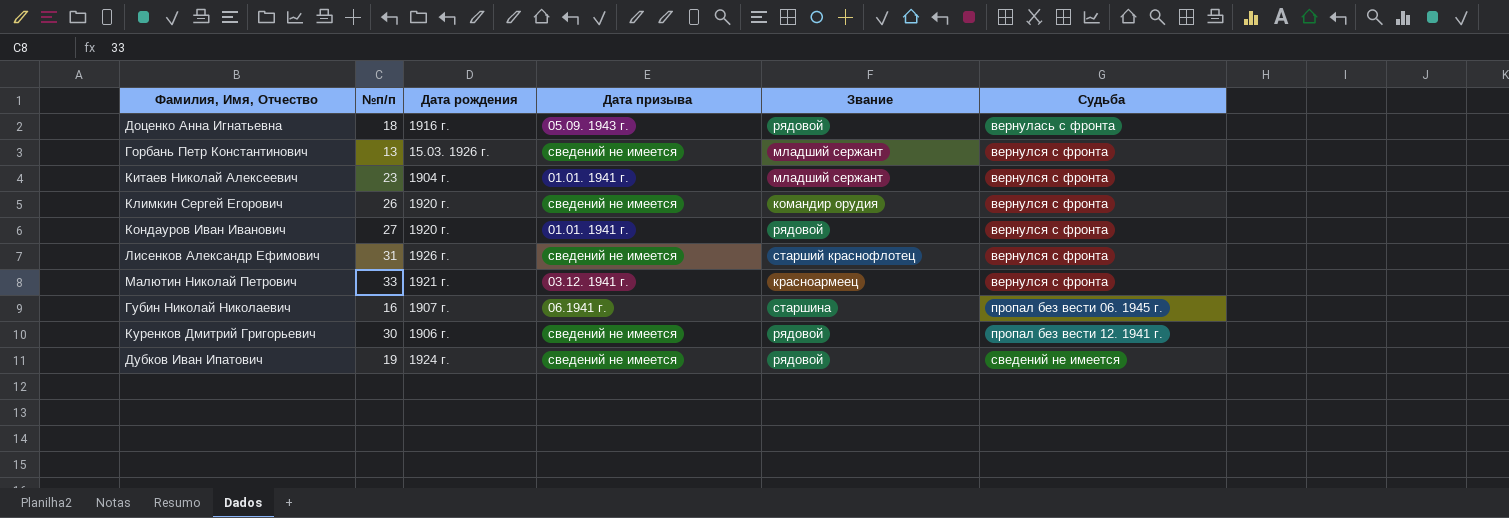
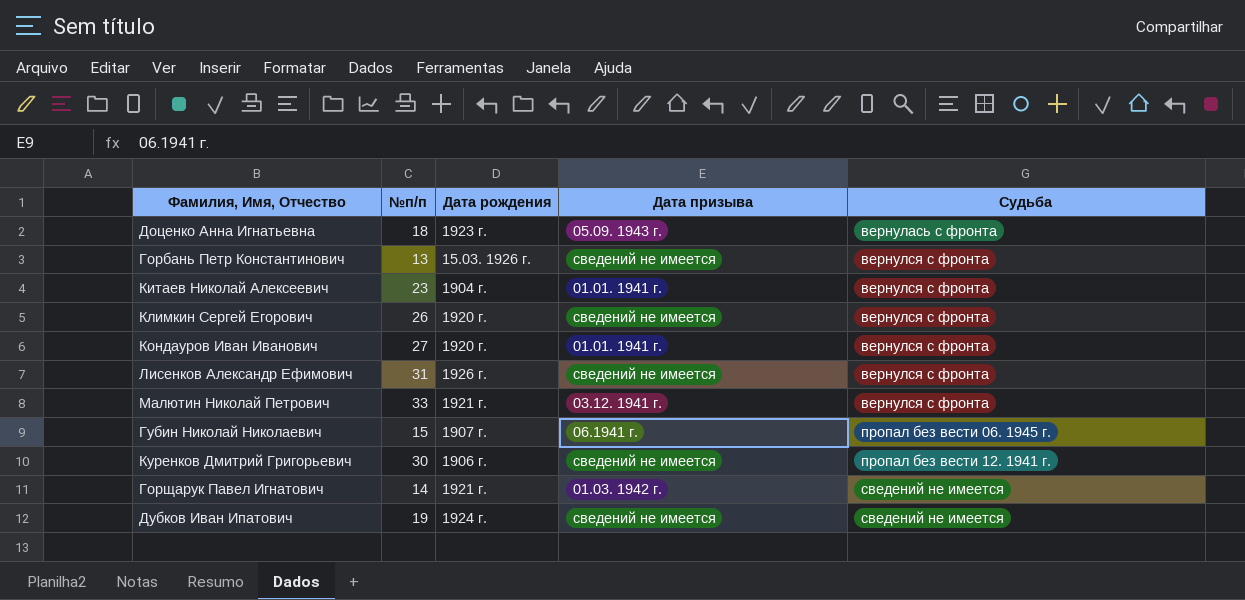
column Звание | position: 5 -> none
Доценко Анна Игнатьевна | Дата рождения: 1916 г. -> 1923 г.
Губин Николай Николаевич | №п/п: 16 -> 15
row Горщарук Павел Игнатович: none -> 14 | 1921 г. | 01.03. 1942 г. | сведений не имеется

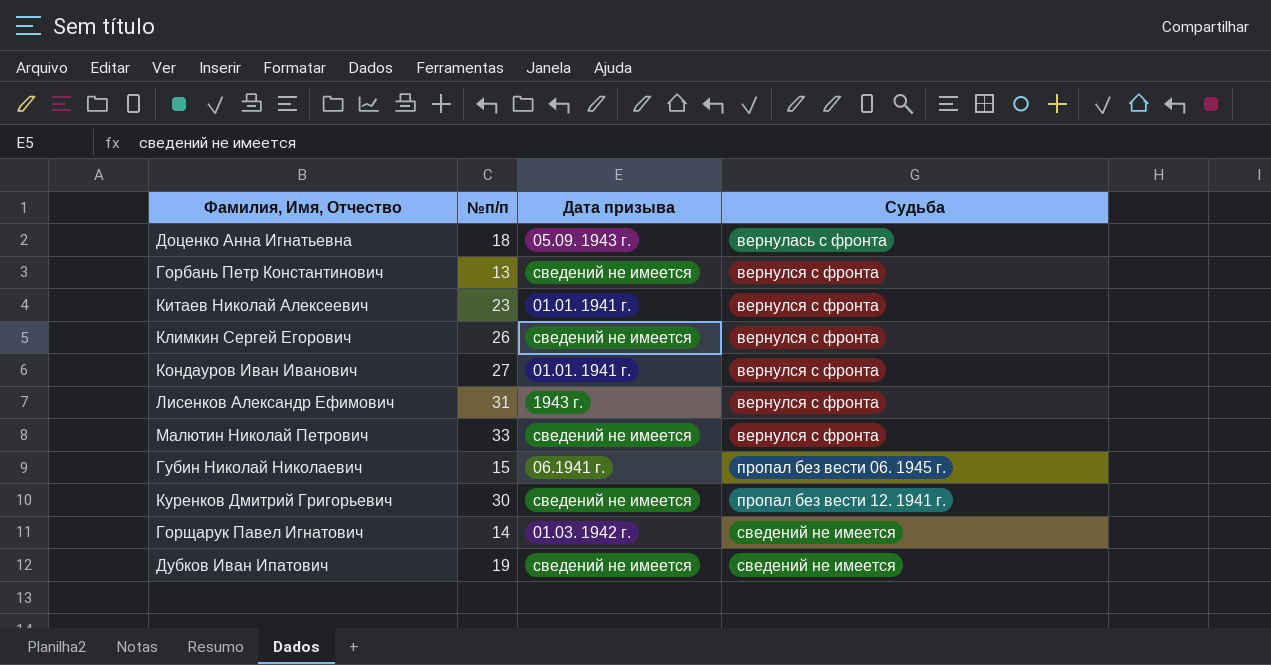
column Дата рождения | position: 3 -> none
Лисенков Александр Ефимович | Дата призыва: сведений не имеется -> 1943 г.
Малютин Николай Петрович | Дата призыва: 03.12. 1941 г. -> сведений не имеется

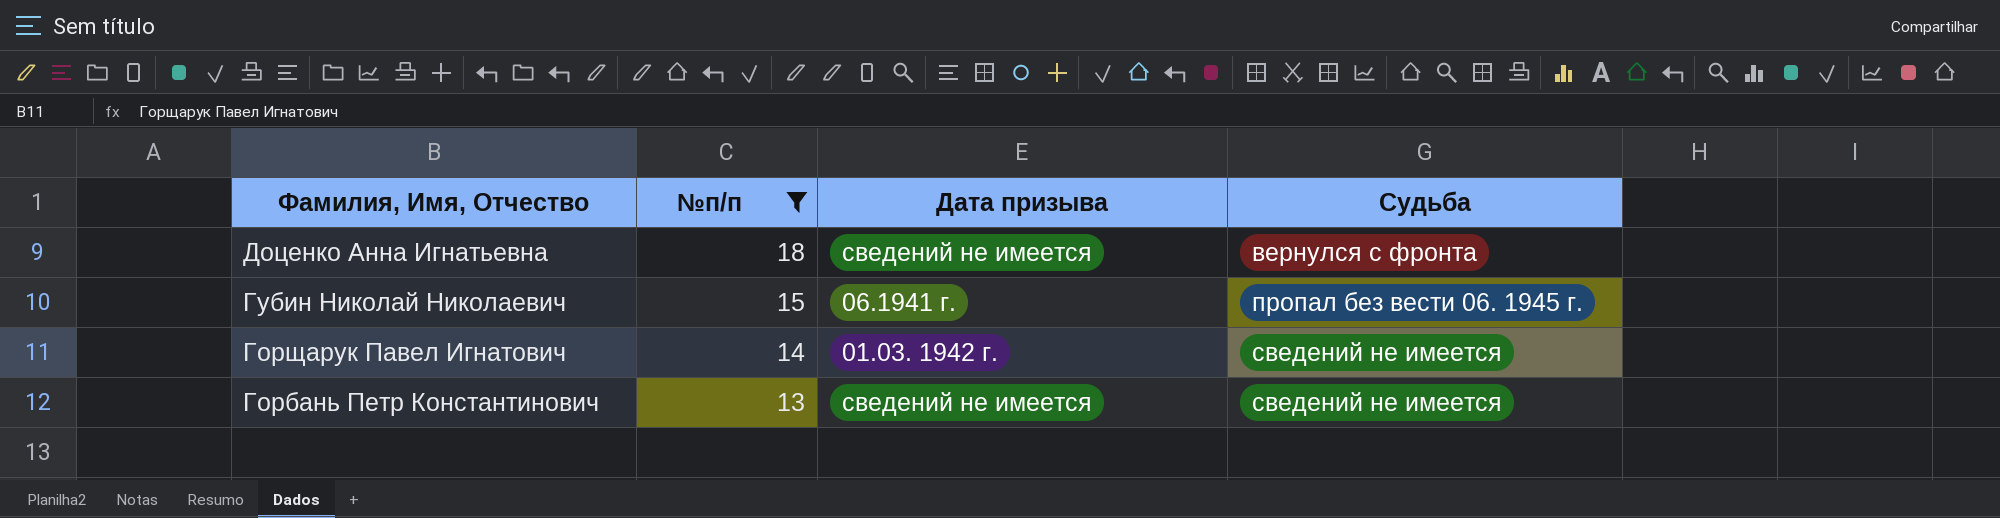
filter: none -> №п/п <= 18
row order: Судьба ascending -> Фамилия, Имя, Отчество descending
Доценко Анна Игнатьевна | Дата призыва: 05.09. 1943 г. -> сведений не имеется
Доценко Анна Игнатьевна | Судьба: вернулась с фронта -> вернулся с фронта
Горбань Петр Константинович | Судьба: вернулся с фронта -> сведений не имеется

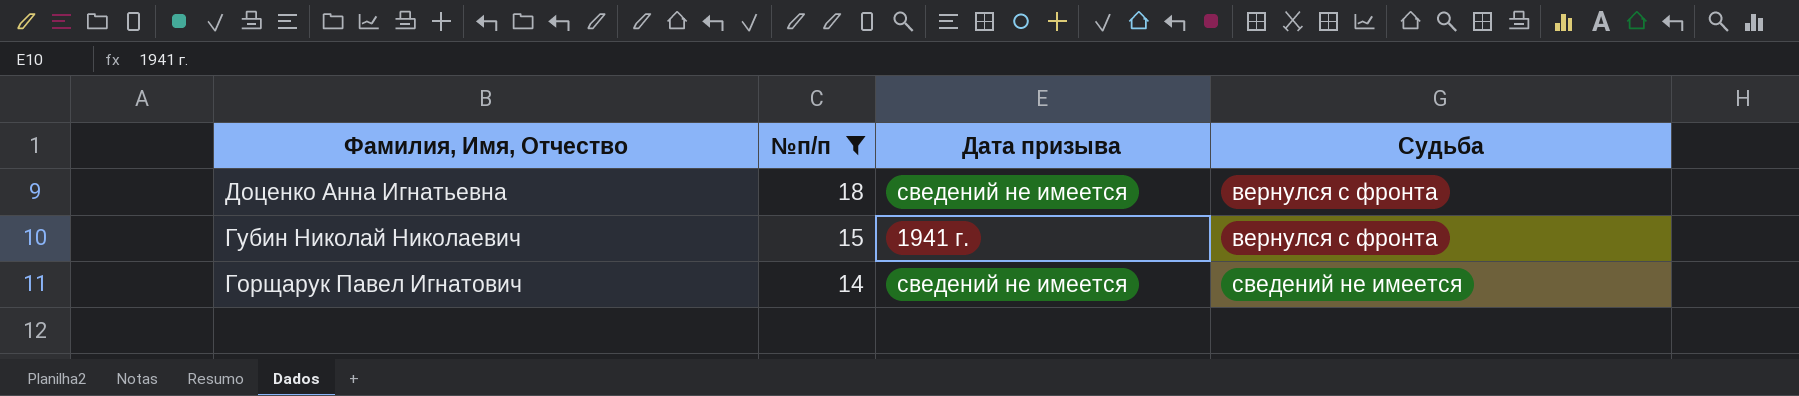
row Горбань Петр Константинович: 13 | сведений не имеется | сведений не имеется -> none
Губин Николай Николаевич | Дата призыва: 06.1941 г. -> 1941 г.
Губин Николай Николаевич | Судьба: пропал без вести 06. 1945 г. -> вернулся с фронта
Горщарук Павел Игнатович | Дата призыва: 01.03. 1942 г. -> сведений не имеется

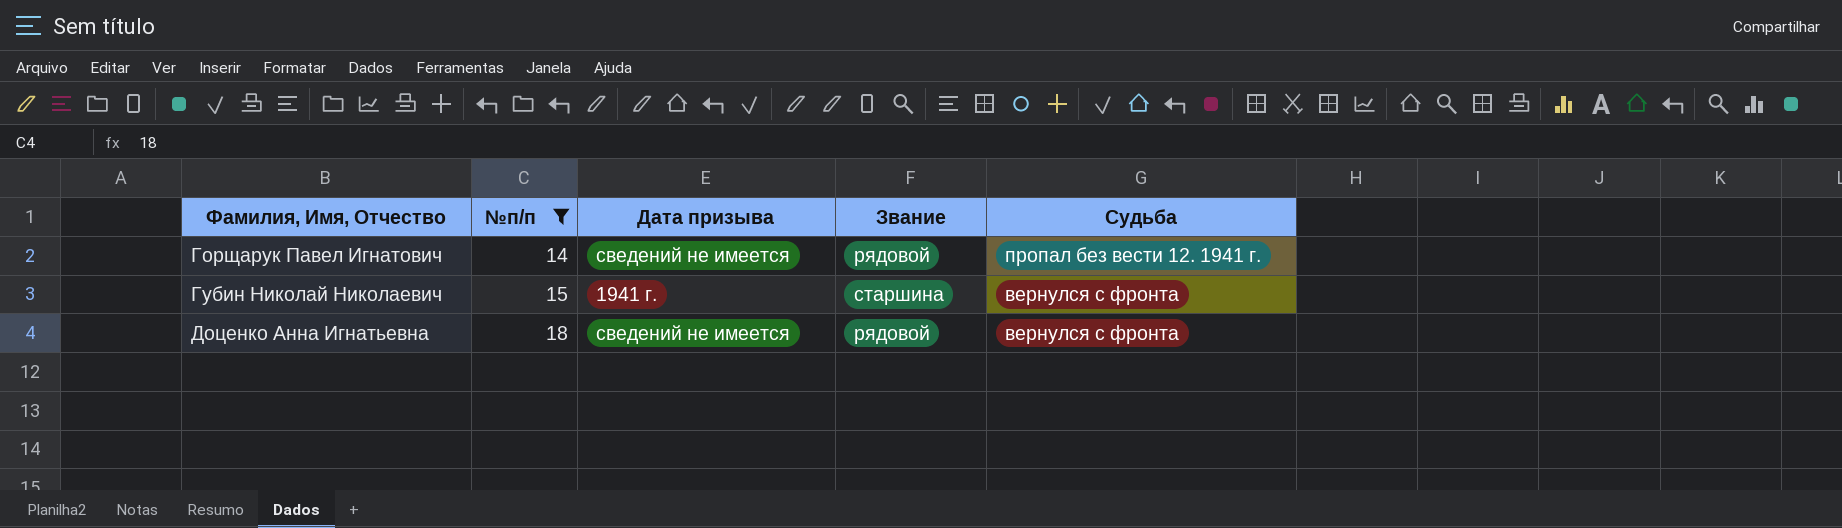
row order: Фамилия, Имя, Отчество descending -> Фамилия, Имя, Отчество ascending
column Звание | position: none -> 4
Горщарук Павел Игнатович | Судьба: сведений не имеется -> пропал без вести 12. 1941 г.

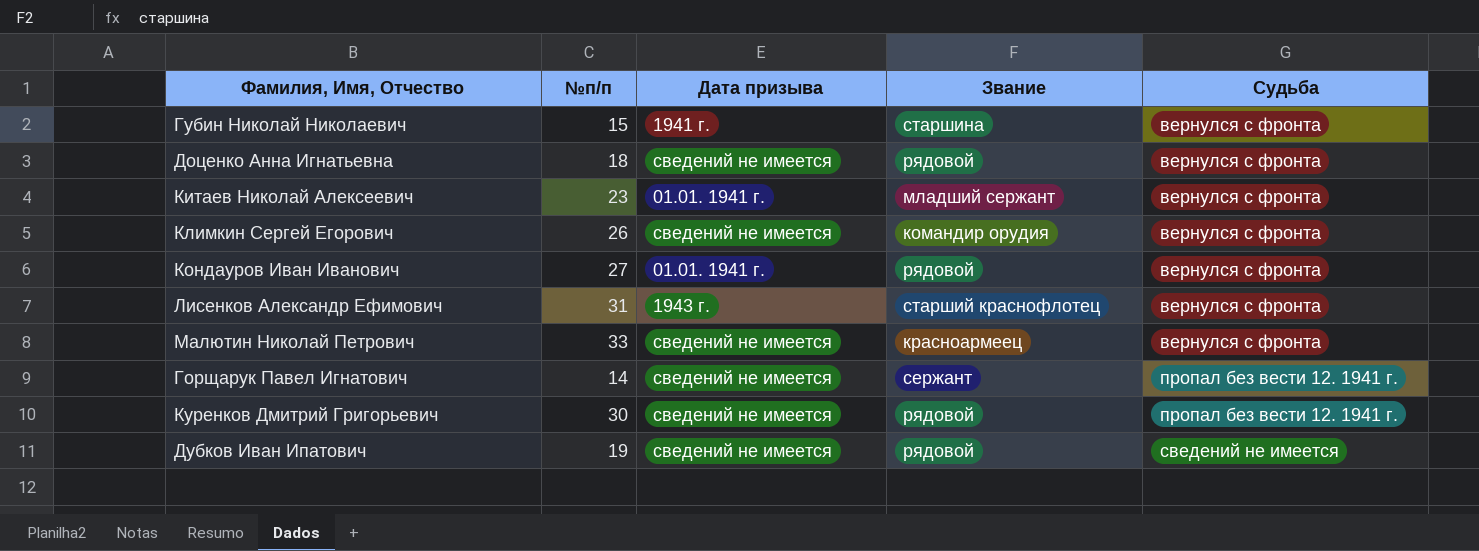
filter: №п/п <= 18 -> none
row order: Фамилия, Имя, Отчество ascending -> Судьба ascending
Горщарук Павел Игнатович | Звание: рядовой -> сержант

